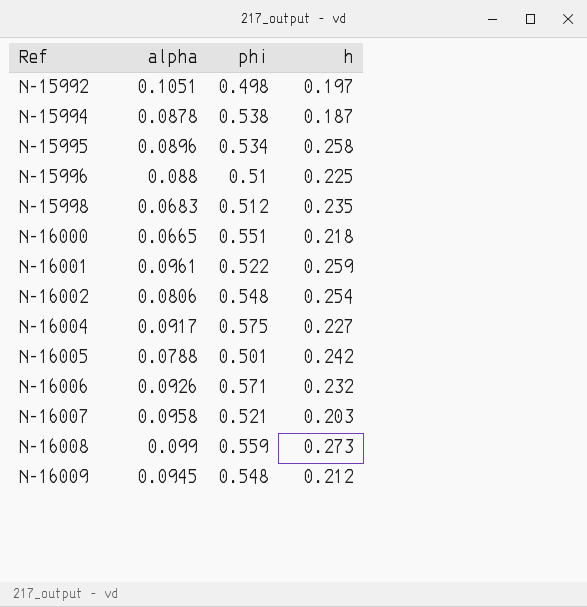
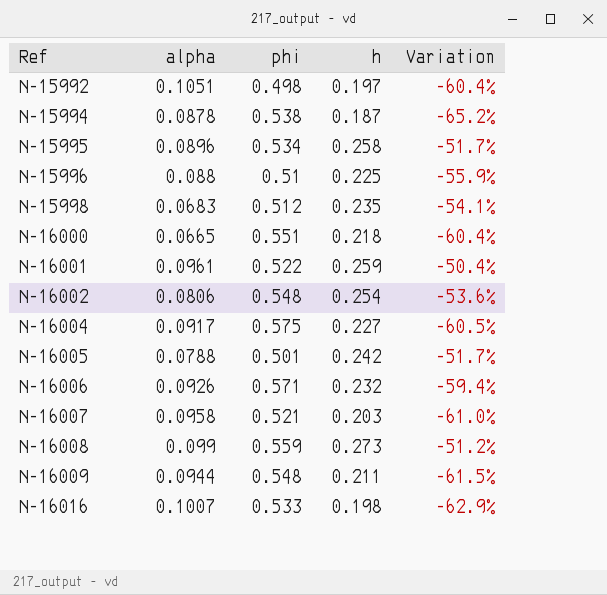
column Variation | formula: none -> ([h] - [phi]) / [phi]
N-16009 | alpha: 0.0945 -> 0.0944
N-16009 | h: 0.212 -> 0.211
row N-16016: none -> 0.1007 | 0.533 | 0.198 | -62.9%

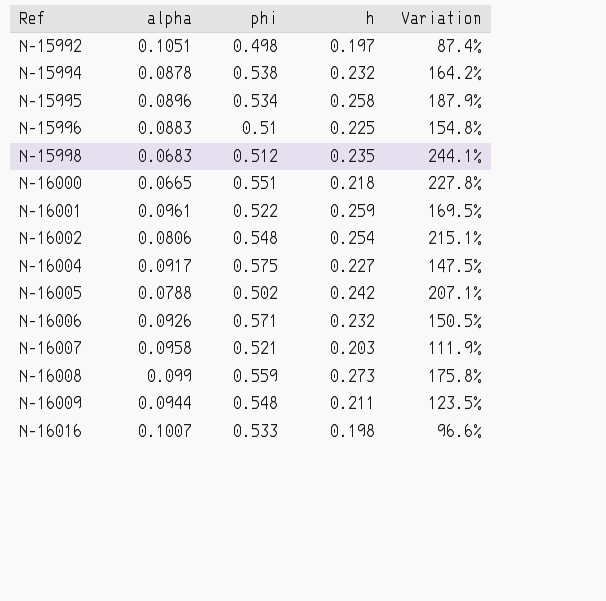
column Variation | formula: ([h] - [phi]) / [phi] -> ([h] - [alpha]) / [alpha]
N-15994 | h: 0.187 -> 0.232
N-15996 | alpha: 0.088 -> 0.0883
N-16005 | phi: 0.501 -> 0.502

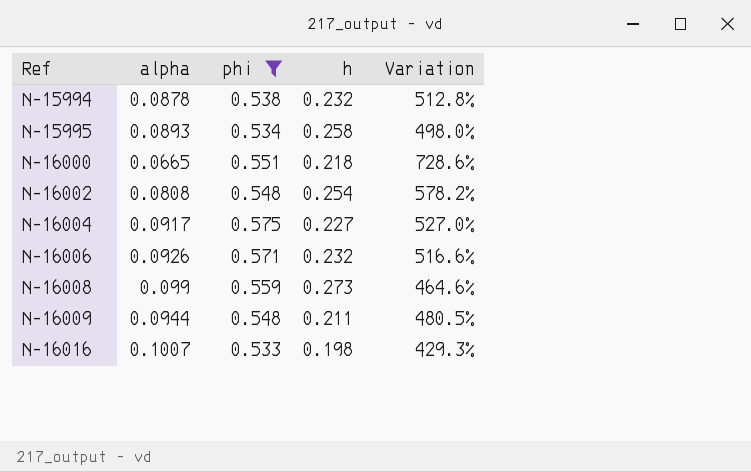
filter: none -> phi >= 0.533
column Variation | formula: ([h] - [alpha]) / [alpha] -> ([phi] - [alpha]) / [alpha]
N-15995 | alpha: 0.0896 -> 0.0893
N-16002 | alpha: 0.0806 -> 0.0808

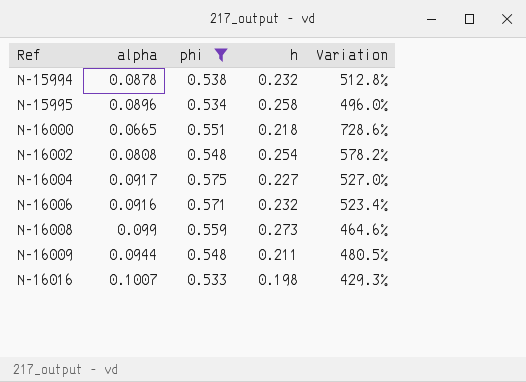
N-15995 | alpha: 0.0893 -> 0.0896
N-15995 | Variation: 498.0% -> 496.0%
N-16006 | alpha: 0.0926 -> 0.0916
N-16006 | Variation: 516.6% -> 523.4%

